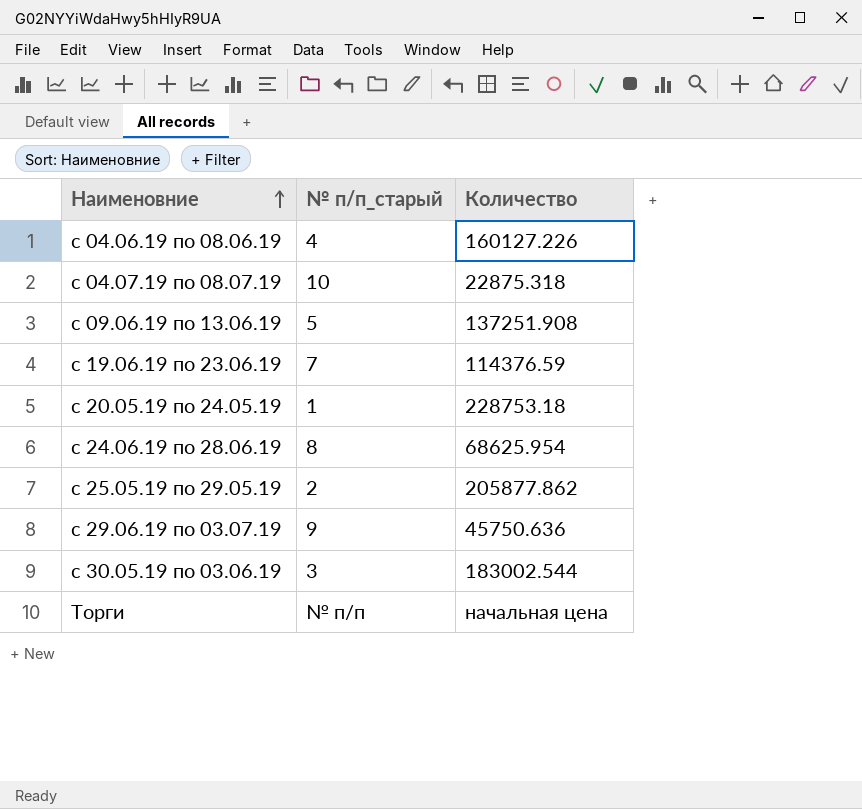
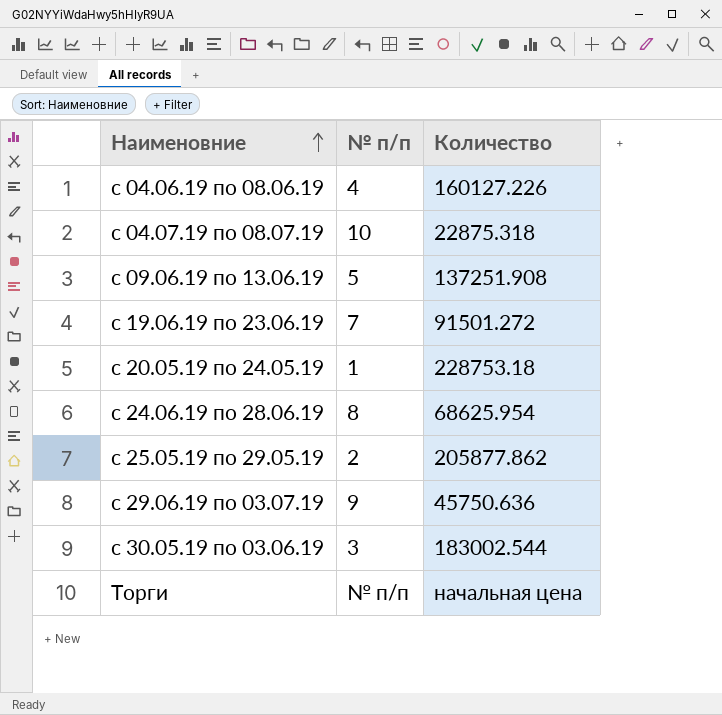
column name: № п/п_старый -> № п/п
с 19.06.19 по 23.06.19 | Количество: 114376.59 -> 91501.272

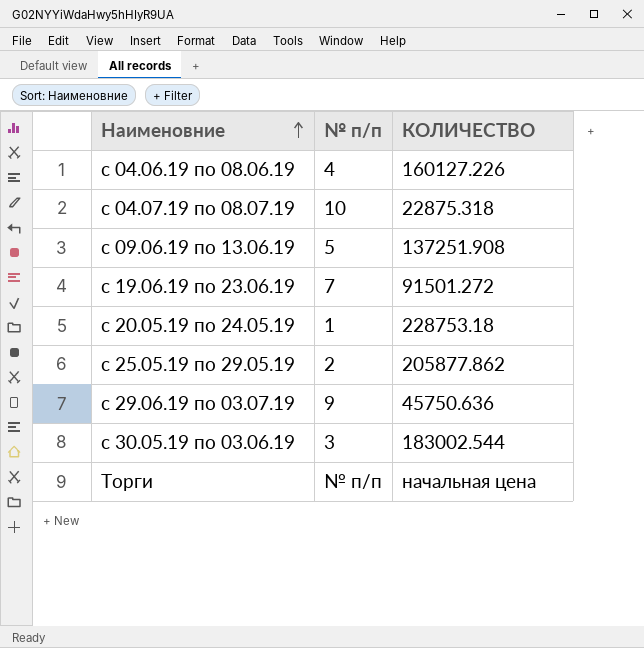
column name: Количество -> КОЛИЧЕСТВО
row с 24.06.19 по 28.06.19: 8 | 68625.954 -> none

